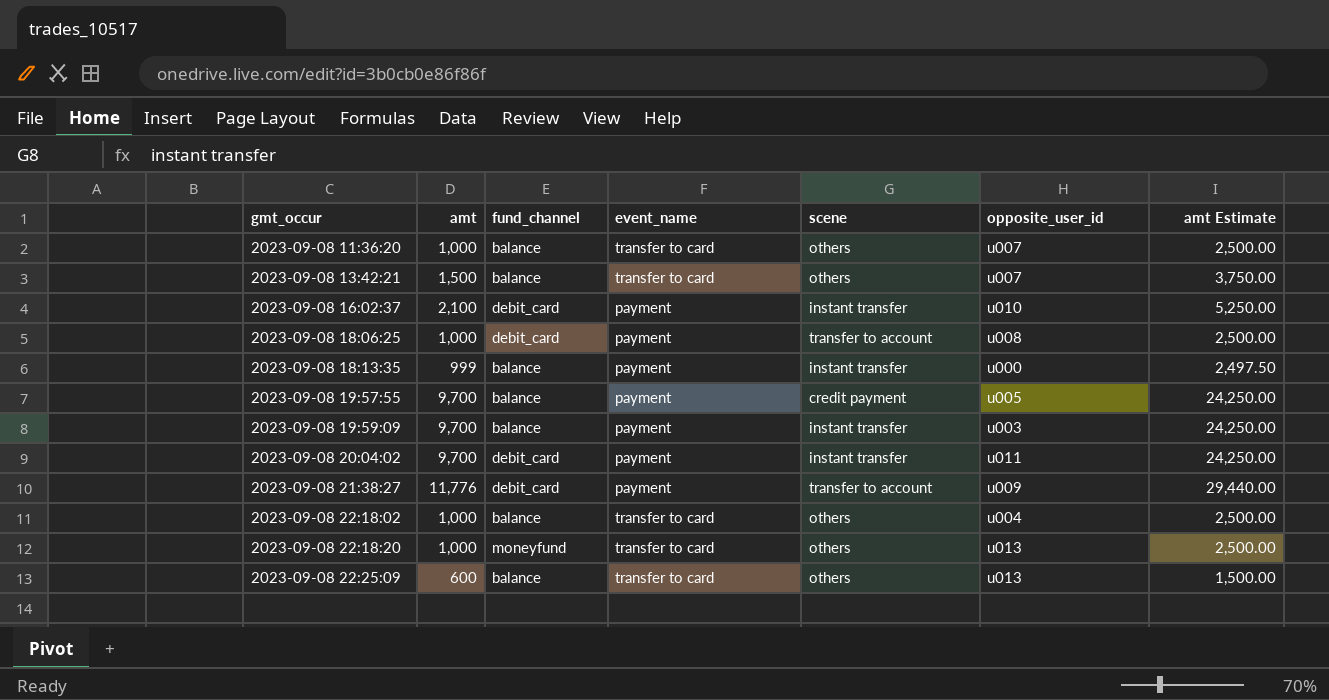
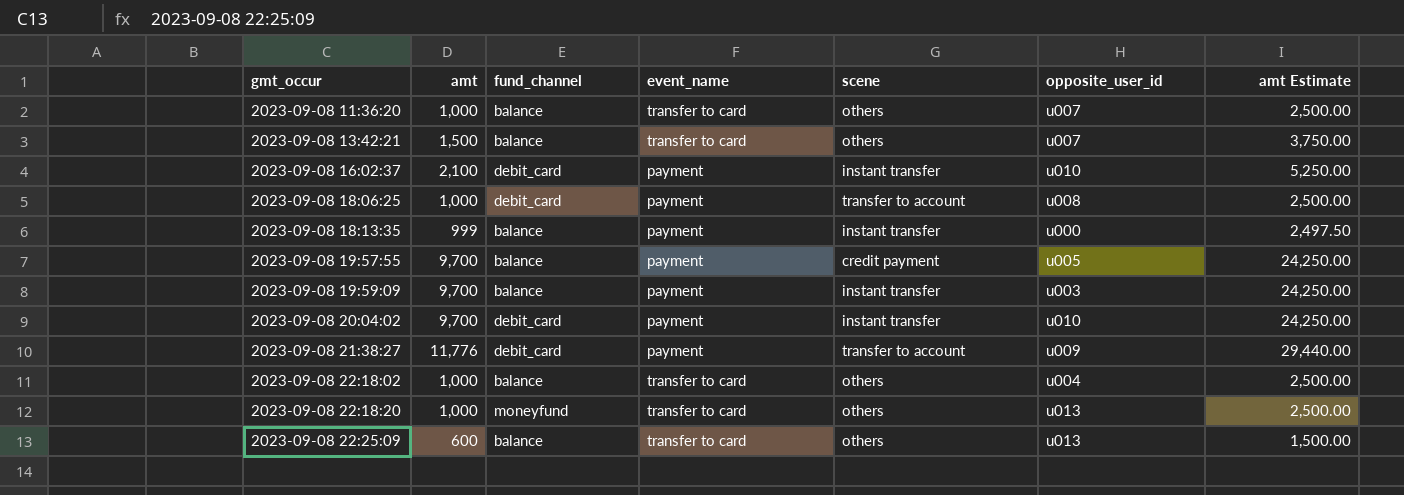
2023-09-08 20:04:02 | opposite_user_id: u011 -> u010

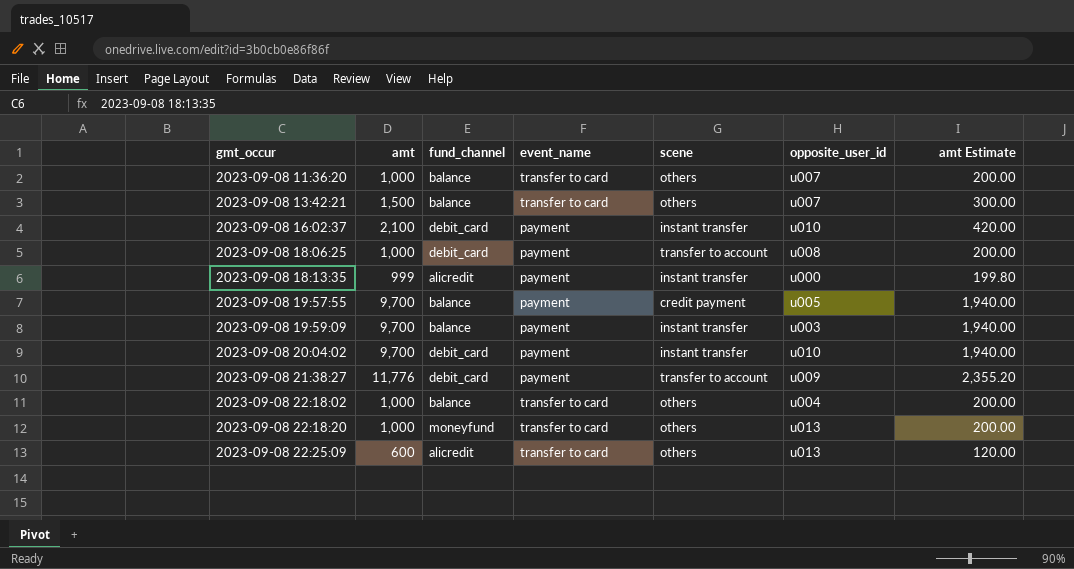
column amt Estimate | formula: [amt] * 2.5 -> [amt] * 0.2
2023-09-08 18:13:35 | fund_channel: balance -> alicredit
2023-09-08 22:25:09 | fund_channel: balance -> alicredit

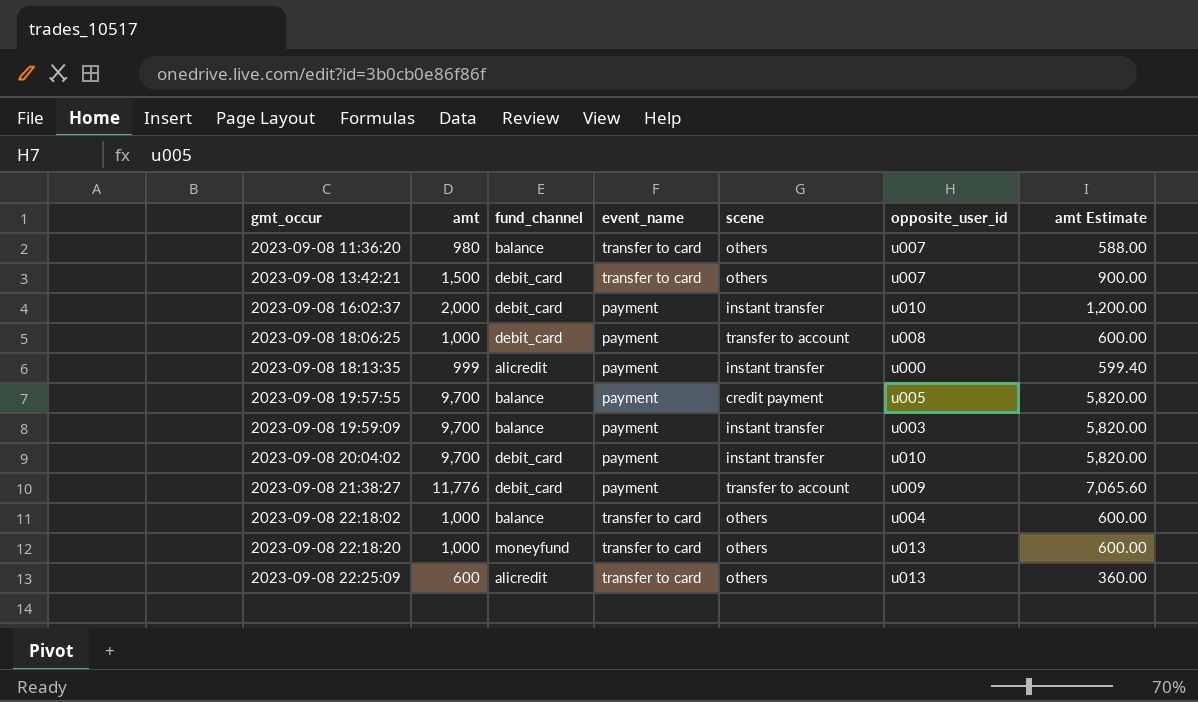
column amt Estimate | formula: [amt] * 0.2 -> [amt] * 0.6
2023-09-08 11:36:20 | amt: 1,000 -> 980
2023-09-08 13:42:21 | fund_channel: balance -> debit_card
2023-09-08 16:02:37 | amt: 2,100 -> 2,000

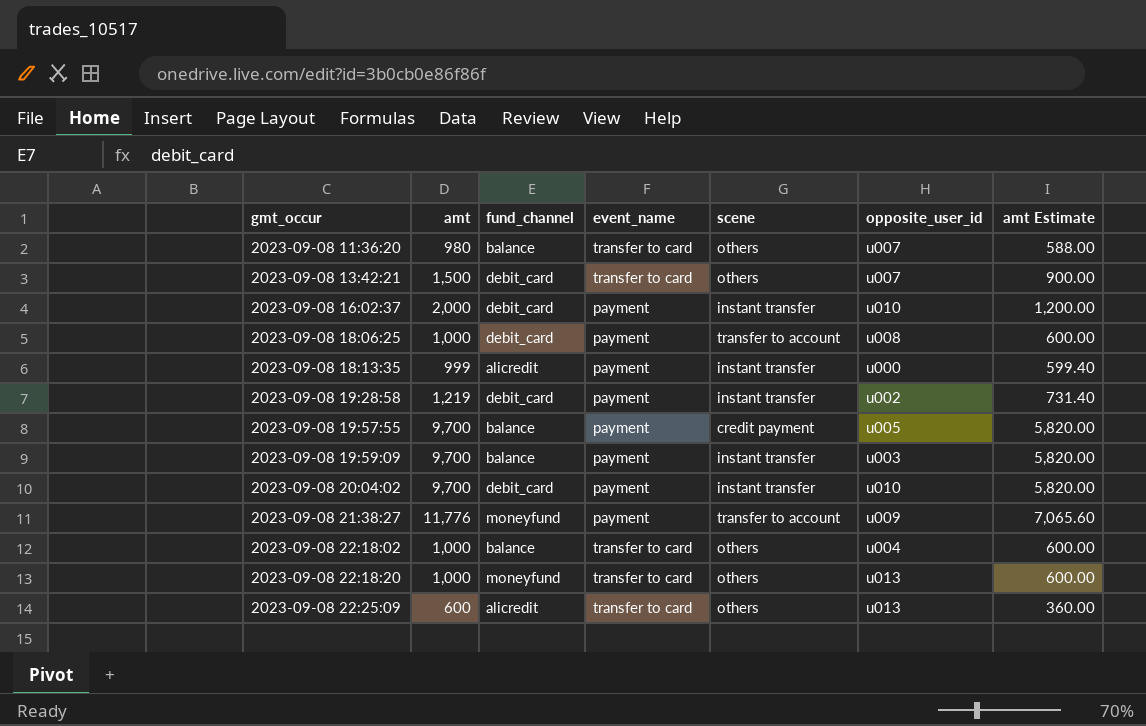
row 2023-09-08 19:28:58: none -> 1,219 | debit_card | payment | instant transfer | u002 | 731.40
2023-09-08 21:38:27 | fund_channel: debit_card -> moneyfund

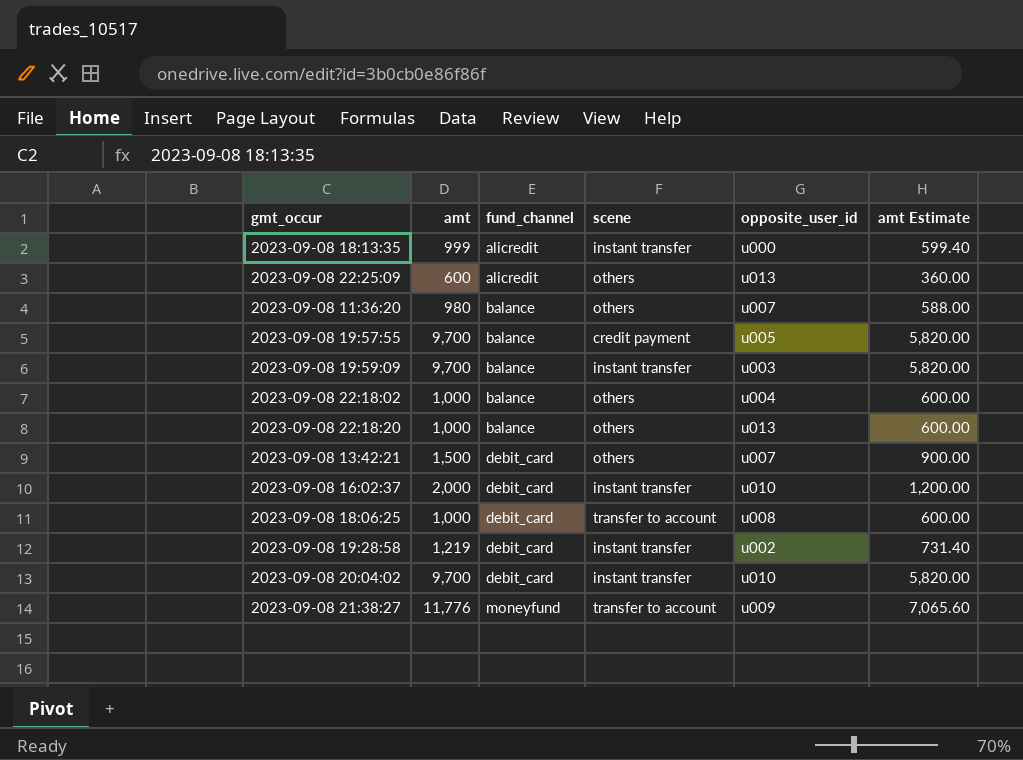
row order: gmt_occur ascending -> fund_channel ascending
column event_name | position: 4 -> none
2023-09-08 22:18:20 | fund_channel: moneyfund -> balance

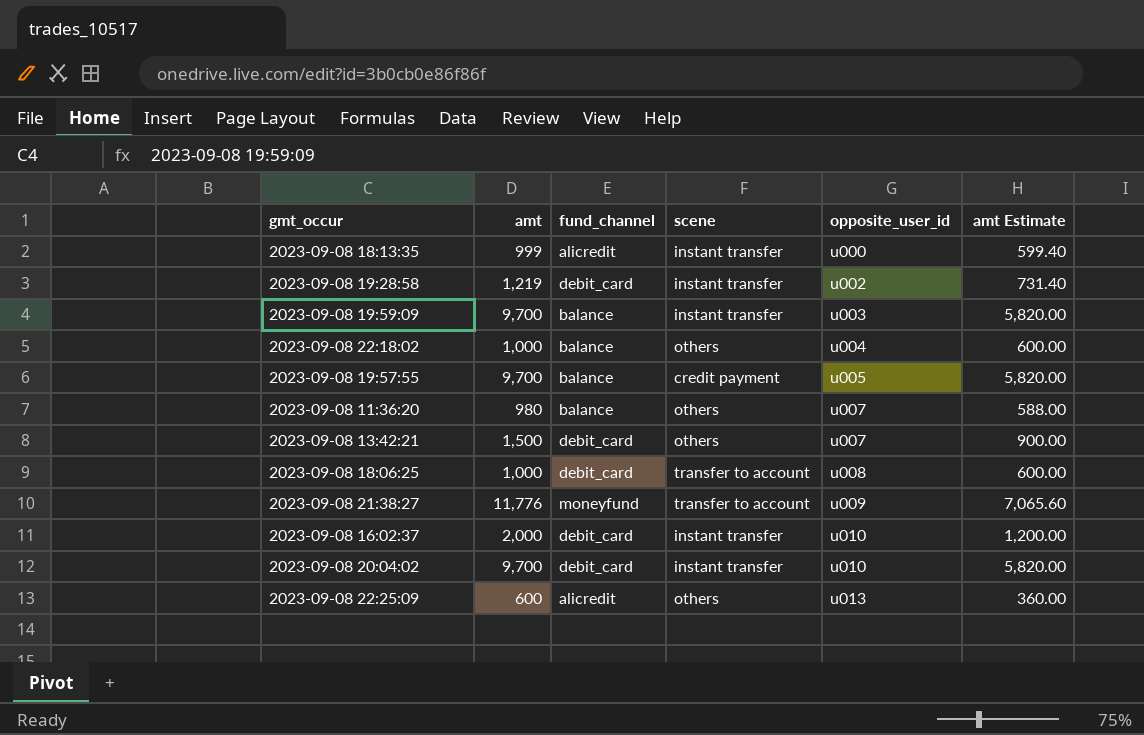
row order: fund_channel ascending -> opposite_user_id ascending
row 2023-09-08 22:18:20: 1,000 | balance | others | u013 | 600.00 -> none

